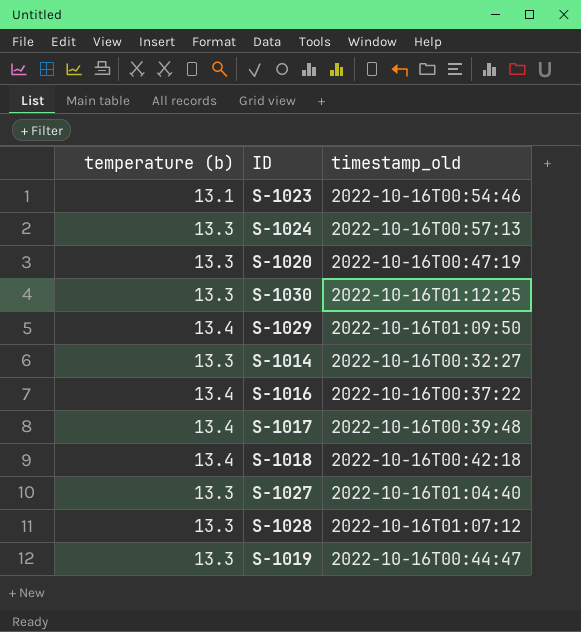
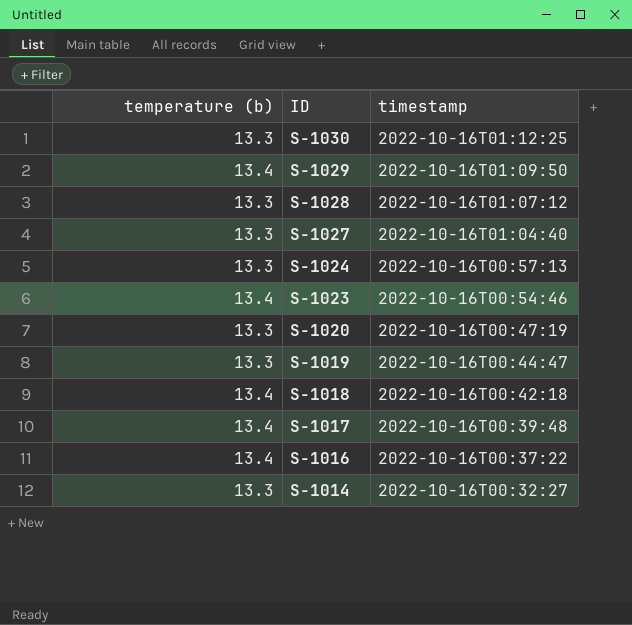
row order: none -> ID descending
column name: timestamp_old -> timestamp
S-1023 | temperature (b): 13.1 -> 13.4

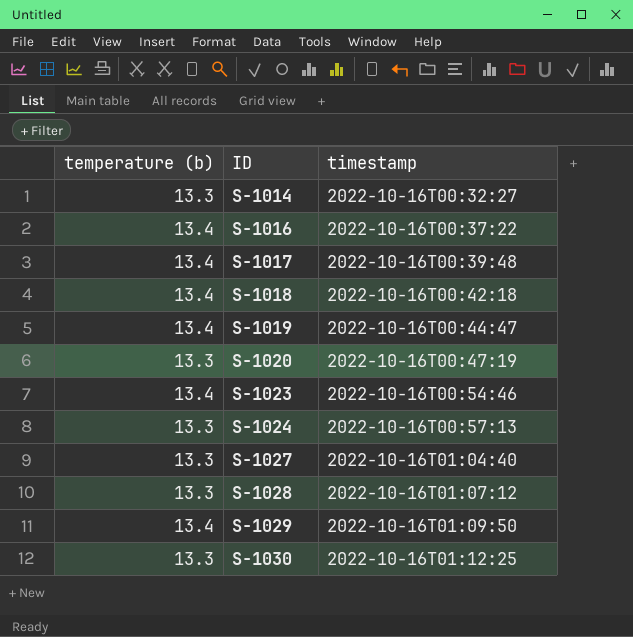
row order: ID descending -> ID ascending
S-1019 | temperature (b): 13.3 -> 13.4

